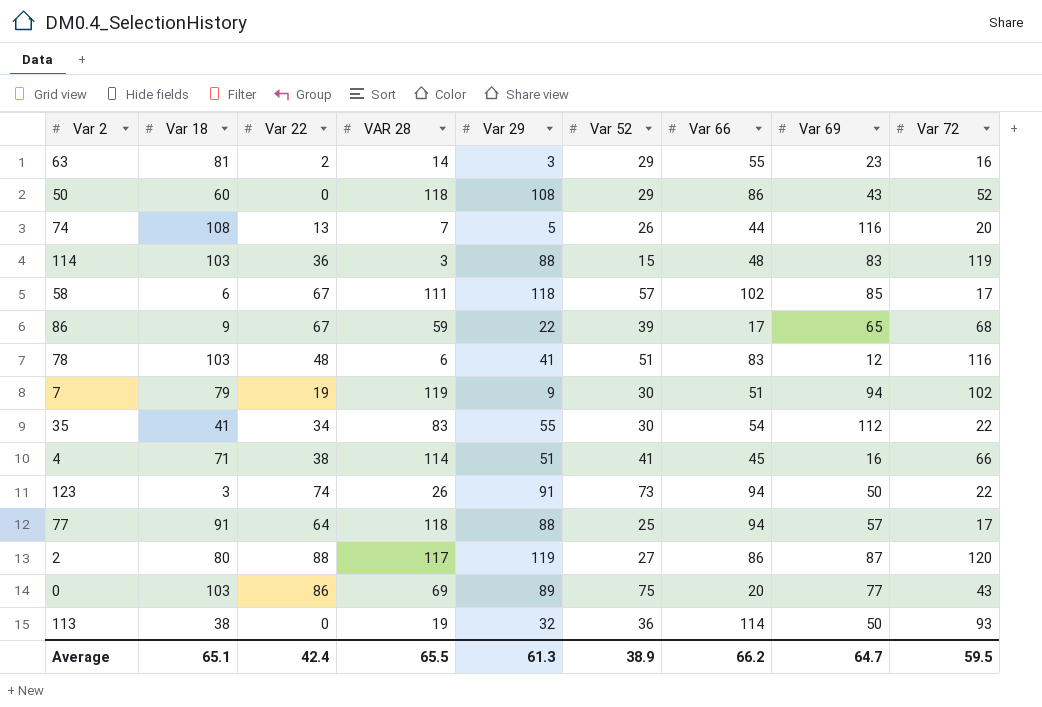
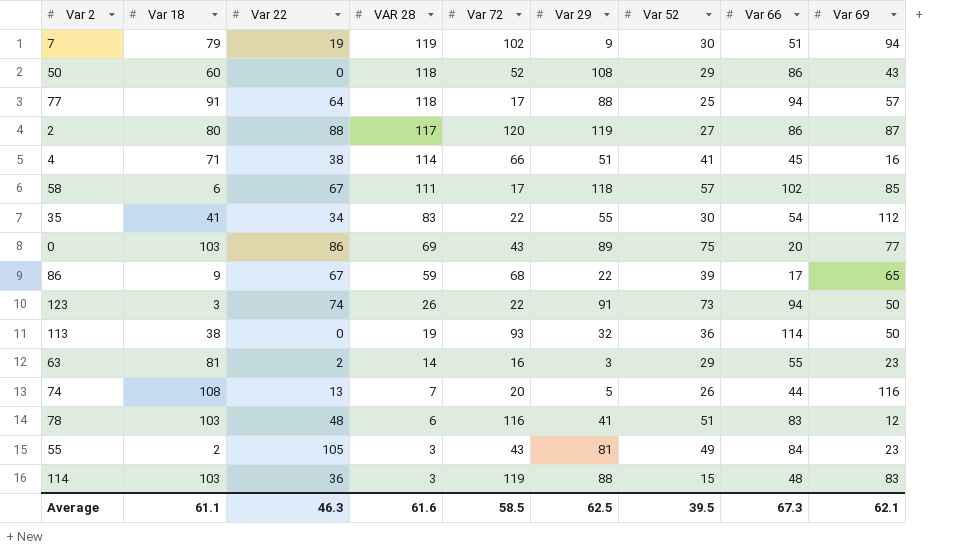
row order: none -> VAR 28 descending
column Var 72 | position: 9 -> 5
row 55: none -> 2 | 105 | 3 | 43 | 81 | 49 | 84 | 23
Average | Var 18: 65.1 -> 61.1
Average | Var 22: 42.4 -> 46.3
Average | VAR 28: 65.5 -> 61.6
Average | Var 72: 59.5 -> 58.5
Average | Var 29: 61.3 -> 62.5
Average | Var 52: 38.9 -> 39.5
Average | Var 66: 66.2 -> 67.3
Average | Var 69: 64.7 -> 62.1

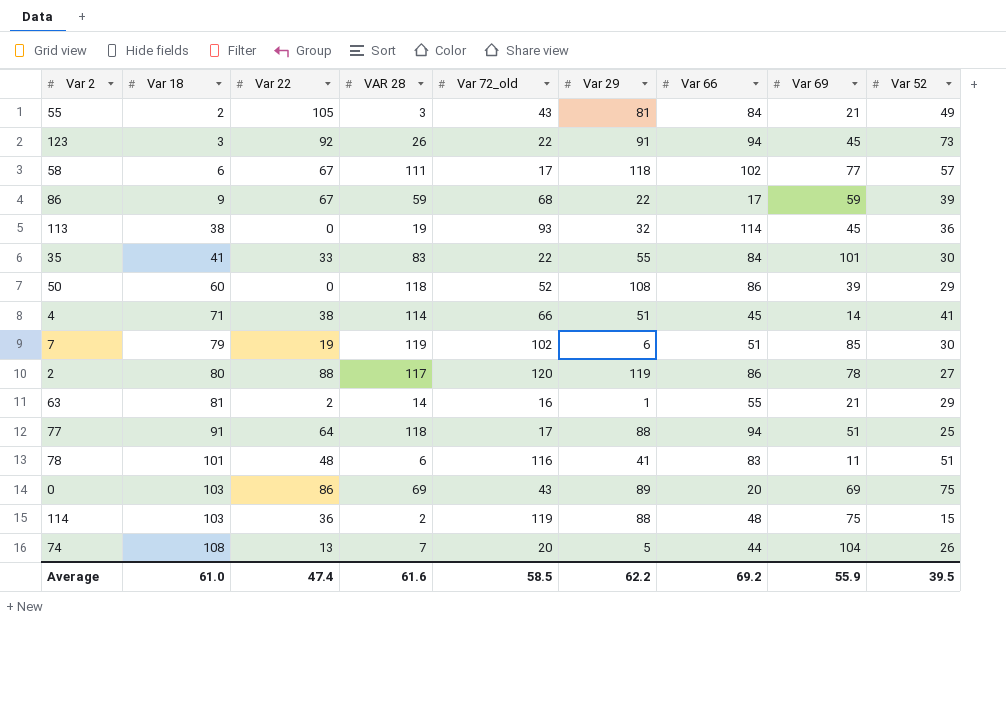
row order: VAR 28 descending -> Var 18 ascending
column name: Var 72 -> Var 72_old
column Var 52 | position: 7 -> 9
55 | Var 69: 23 -> 21
123 | Var 22: 74 -> 92
123 | Var 69: 50 -> 45
58 | Var 69: 85 -> 77
86 | Var 69: 65 -> 59
113 | Var 69: 50 -> 45
35 | Var 22: 34 -> 33
35 | Var 66: 54 -> 84
35 | Var 69: 112 -> 101
50 | Var 69: 43 -> 39
4 | Var 69: 16 -> 14
7 | Var 29: 9 -> 6
7 | Var 69: 94 -> 85
2 | Var 69: 87 -> 78
63 | Var 29: 3 -> 1
63 | Var 69: 23 -> 21
77 | Var 69: 57 -> 51
78 | Var 18: 103 -> 101
78 | Var 69: 12 -> 11
0 | Var 69: 77 -> 69
114 | VAR 28: 3 -> 2
114 | Var 69: 83 -> 75
74 | Var 69: 116 -> 104
Average | Var 18: 61.1 -> 61.0
Average | Var 22: 46.3 -> 47.4
Average | Var 29: 62.5 -> 62.2
Average | Var 66: 67.3 -> 69.2
Average | Var 69: 62.1 -> 55.9

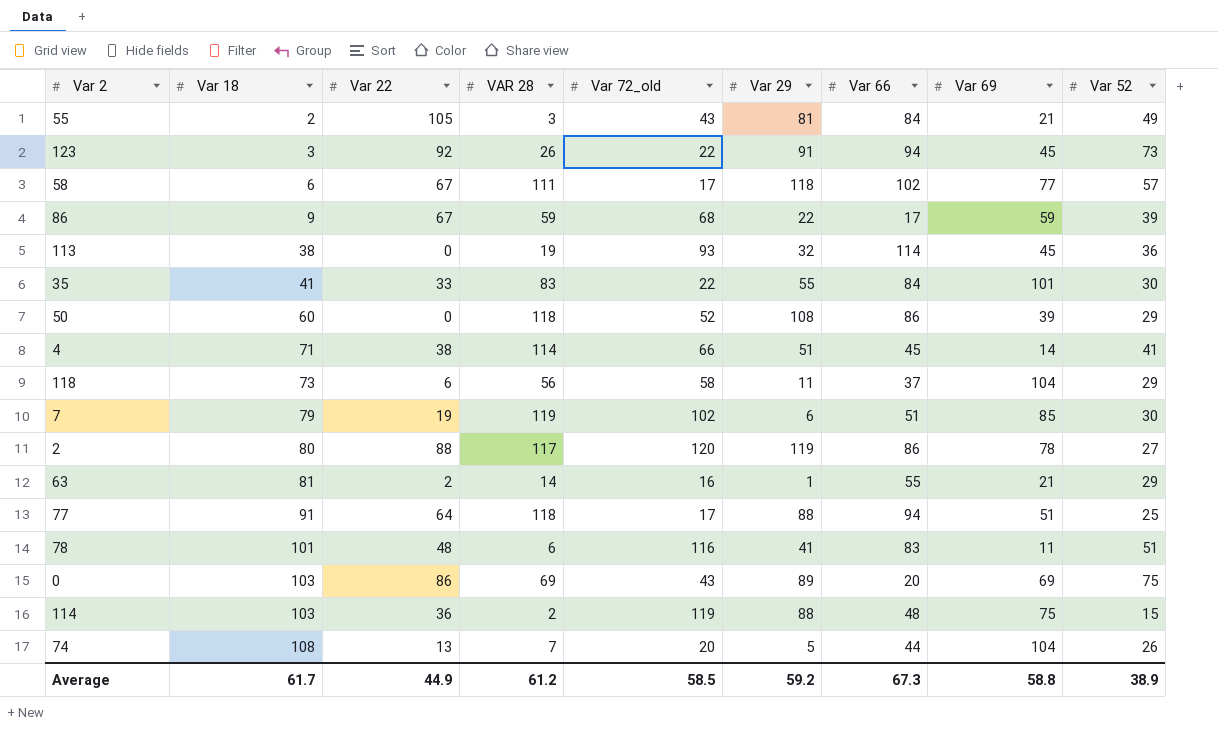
row 118: none -> 73 | 6 | 56 | 58 | 11 | 37 | 104 | 29
Average | Var 18: 61.0 -> 61.7
Average | Var 22: 47.4 -> 44.9
Average | VAR 28: 61.6 -> 61.2
Average | Var 29: 62.2 -> 59.2
Average | Var 66: 69.2 -> 67.3
Average | Var 69: 55.9 -> 58.8
Average | Var 52: 39.5 -> 38.9

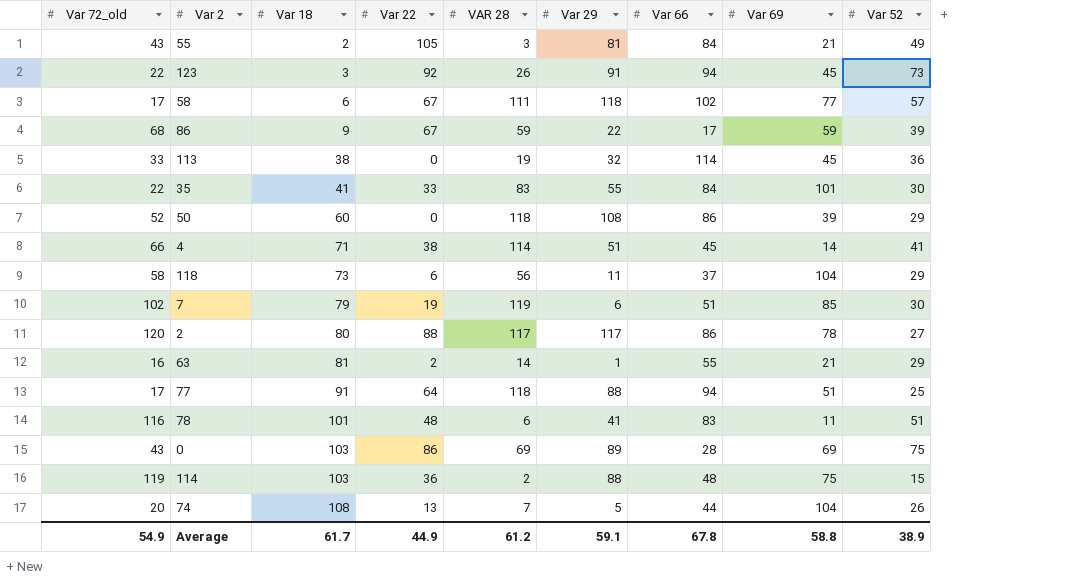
column Var 72_old | position: 5 -> 1
113 | Var 72_old: 93 -> 33
2 | Var 29: 119 -> 117
0 | Var 66: 20 -> 28
Average | Var 72_old: 58.5 -> 54.9
Average | Var 29: 59.2 -> 59.1
Average | Var 66: 67.3 -> 67.8

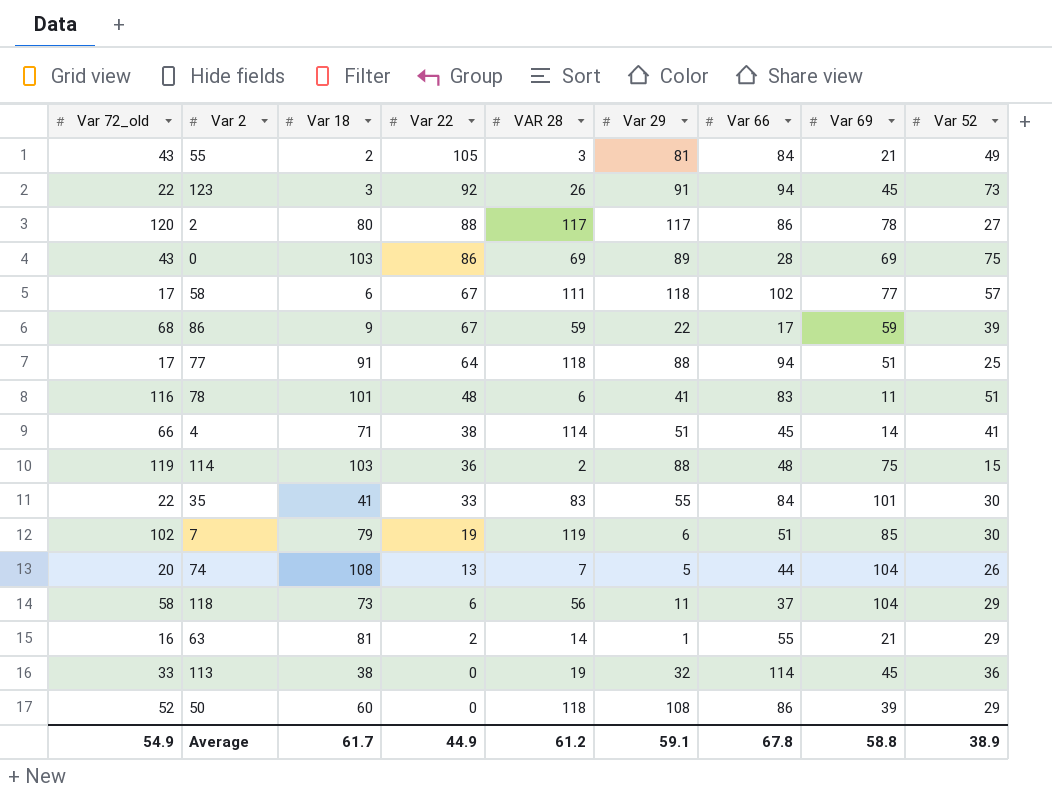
row order: Var 18 ascending -> Var 22 descending

